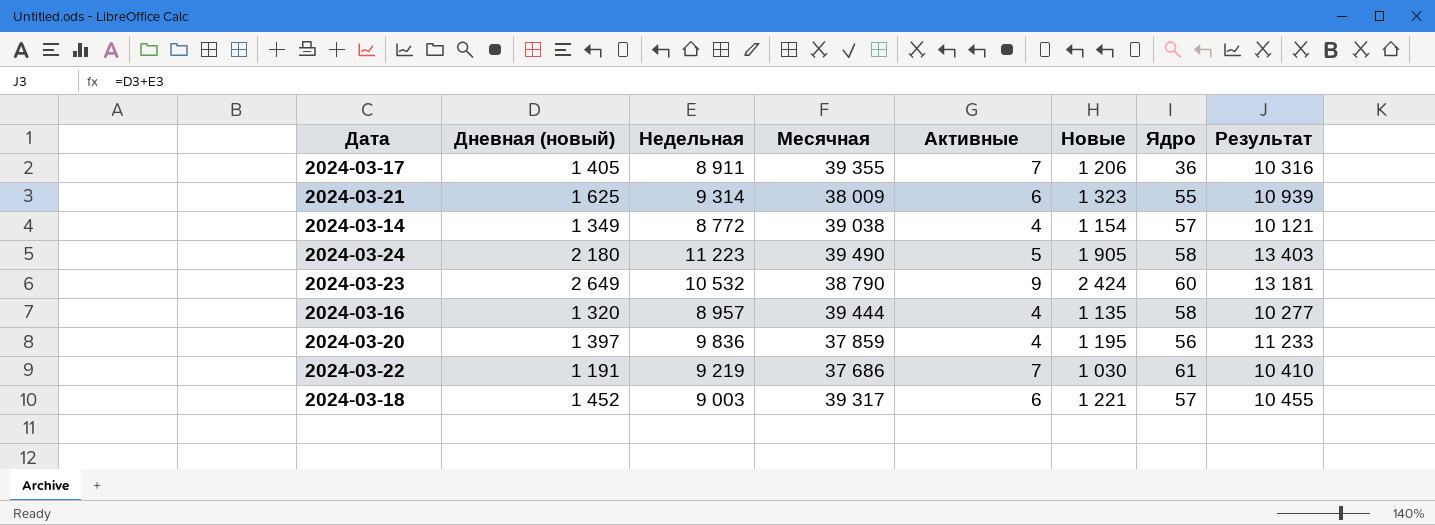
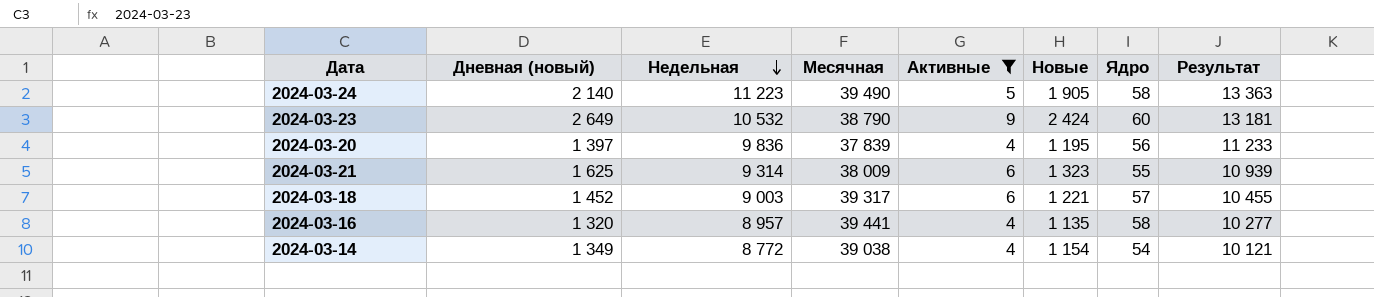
filter: none -> Активные != 7
row order: none -> Недельная descending
2024-03-24 | Дневная (новый): 2 180 -> 2 140
2024-03-24 | Результат: 13 403 -> 13 363
2024-03-20 | Месячная: 37 859 -> 37 839
2024-03-16 | Месячная: 39 444 -> 39 441
2024-03-14 | Ядро: 57 -> 54

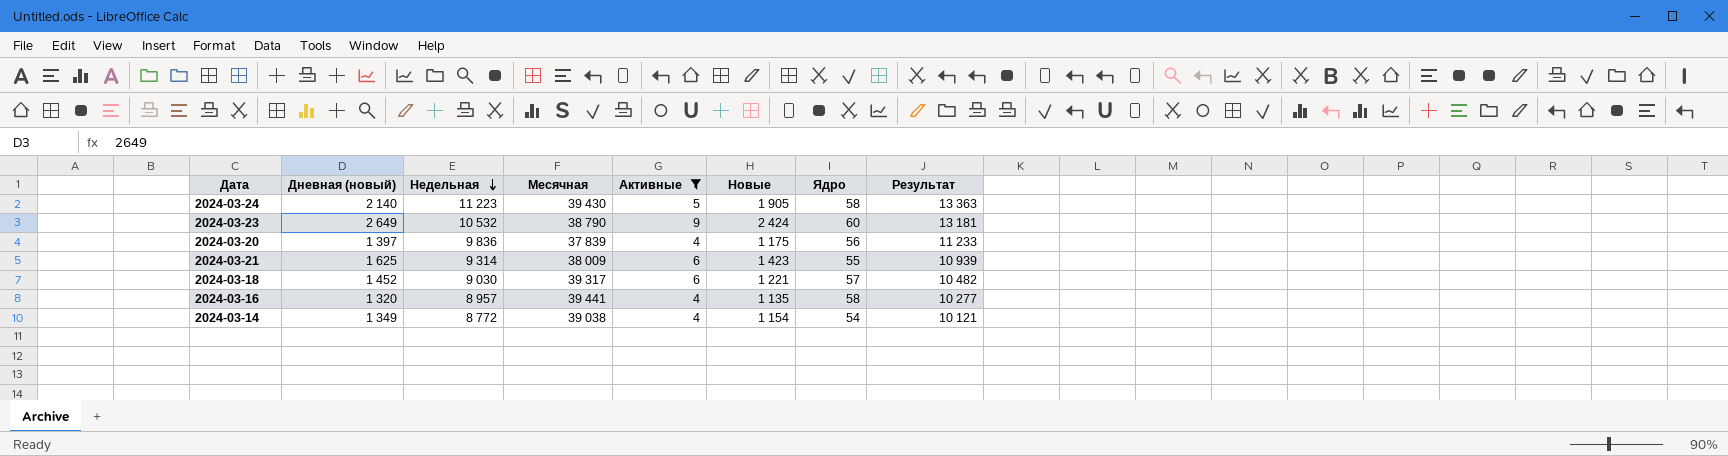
2024-03-24 | Месячная: 39 490 -> 39 430
2024-03-20 | Новые: 1 195 -> 1 175
2024-03-21 | Новые: 1 323 -> 1 423
2024-03-18 | Недельная: 9 003 -> 9 030
2024-03-18 | Результат: 10 455 -> 10 482

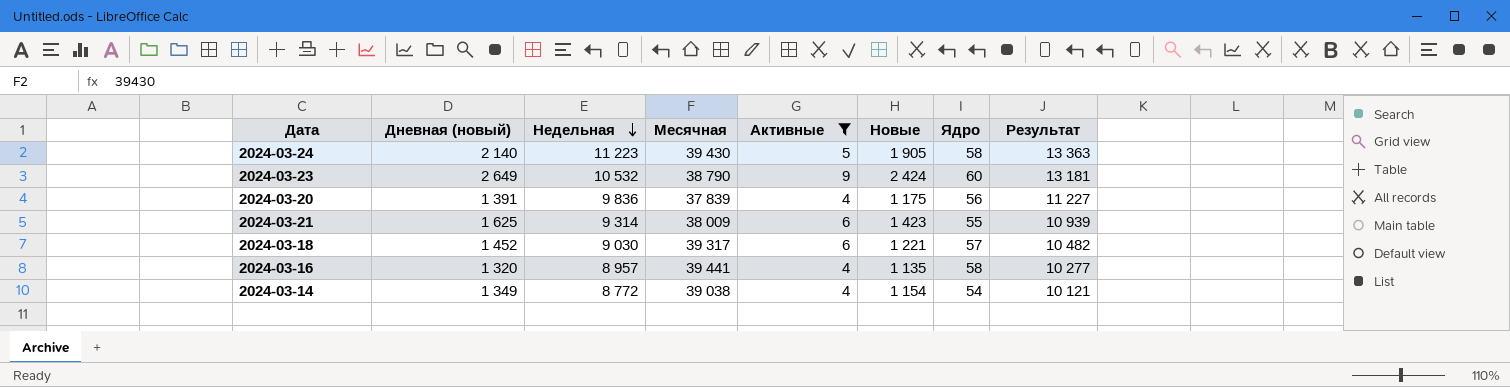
2024-03-20 | Дневная (новый): 1 397 -> 1 391
2024-03-20 | Результат: 11 233 -> 11 227

